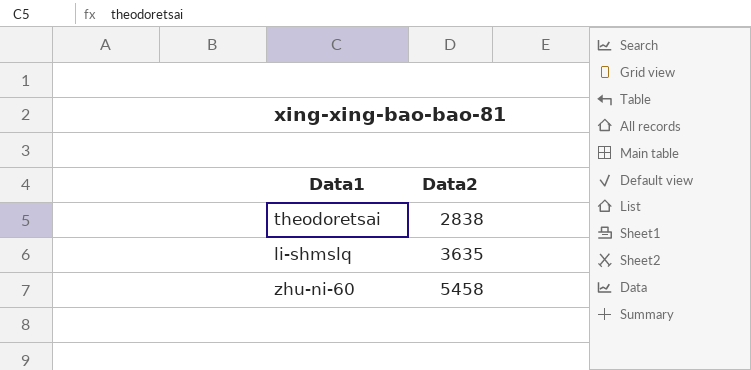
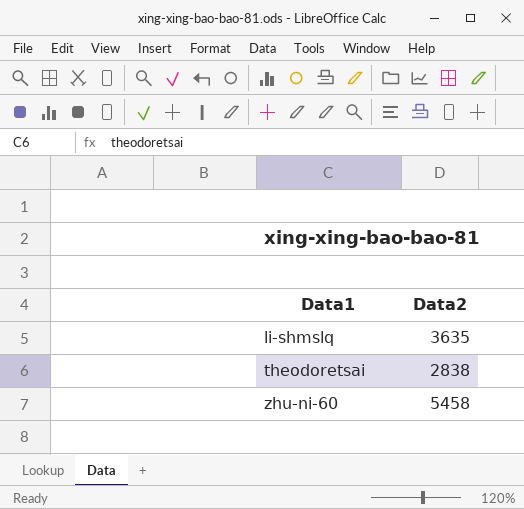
row order: Data2 ascending -> Data1 ascending

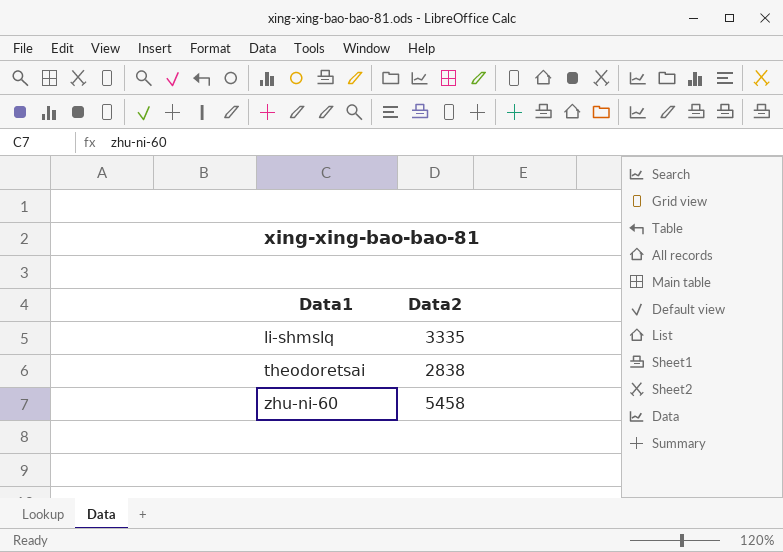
li-shmslq | Data2: 3635 -> 3335

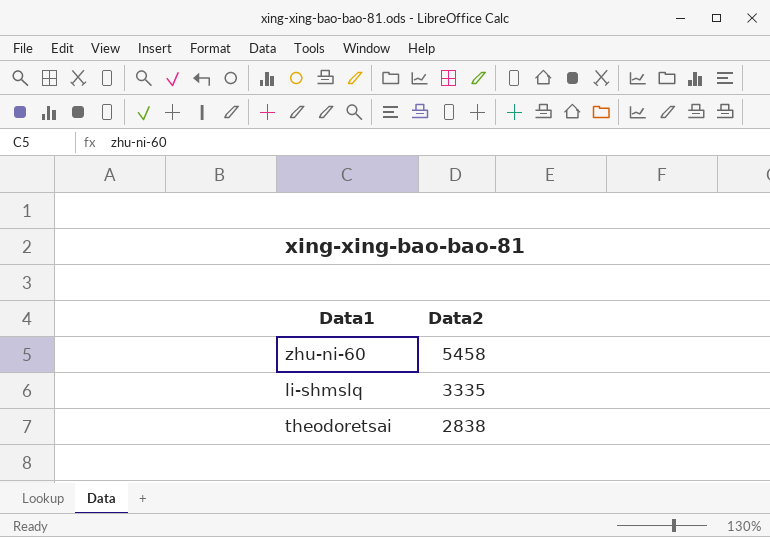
row order: Data1 ascending -> Data2 descending

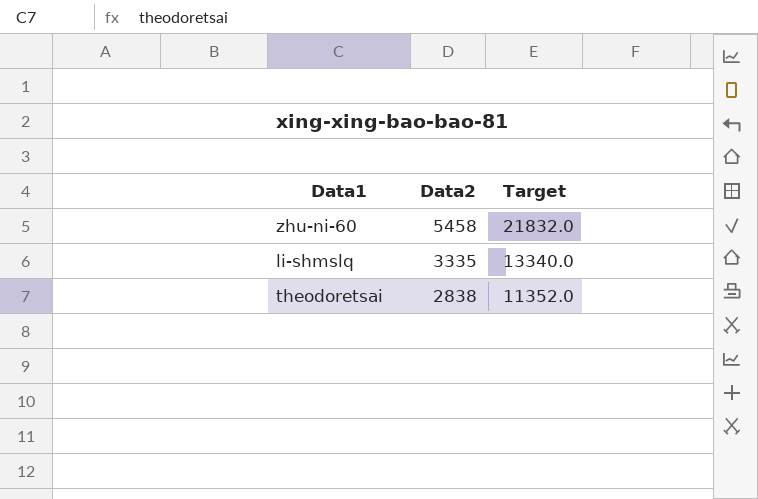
column Target | formula: none -> [Data2] * 4

